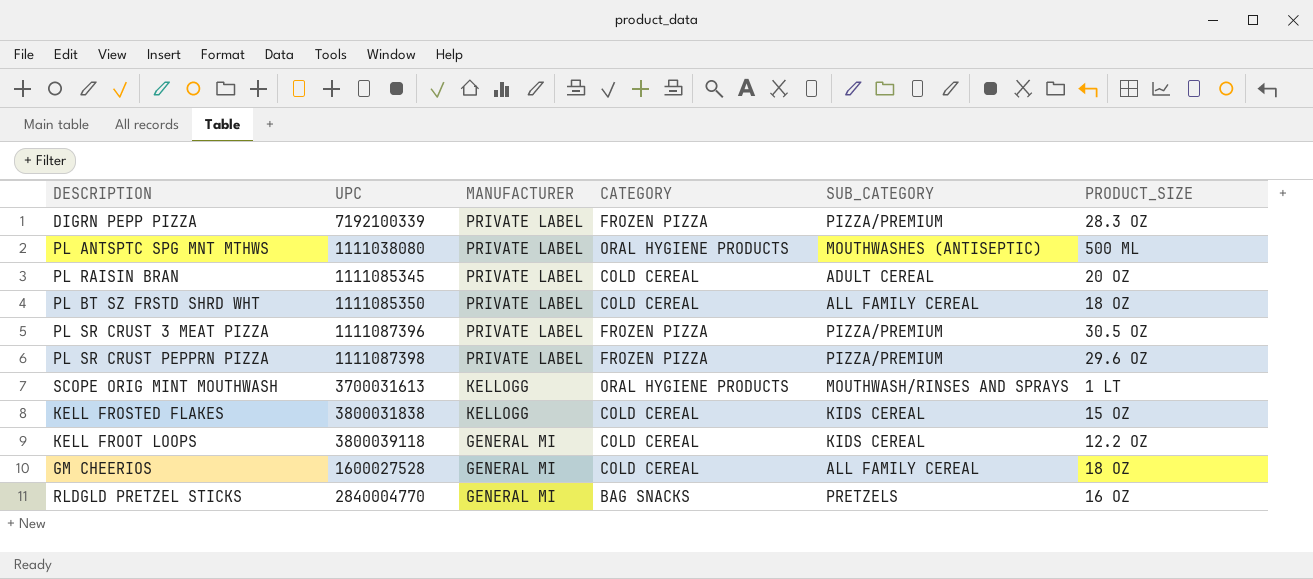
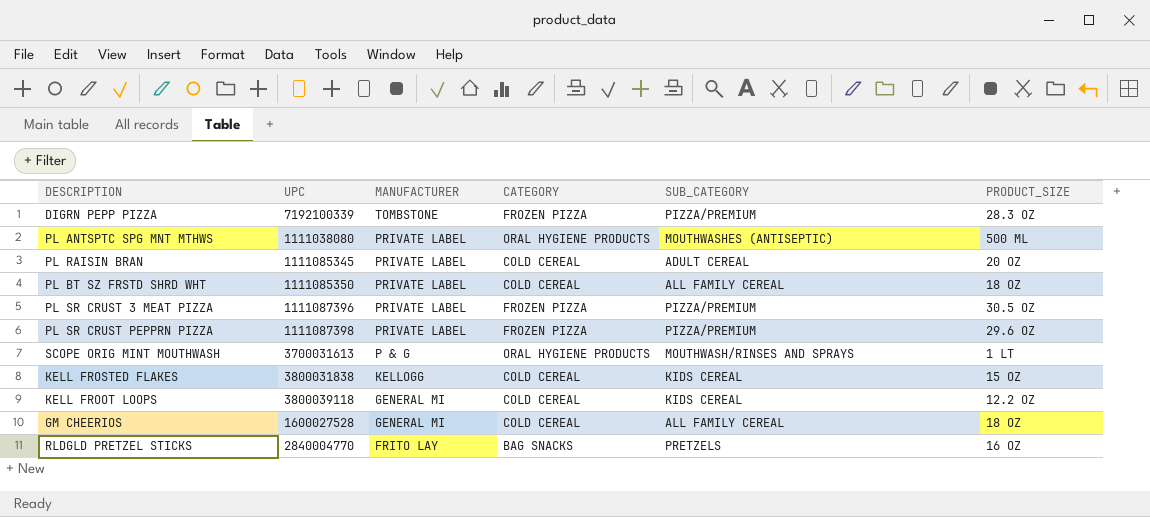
DIGRN PEPP PIZZA | MANUFACTURER: PRIVATE LABEL -> TOMBSTONE
SCOPE ORIG MINT MOUTHWASH | MANUFACTURER: KELLOGG -> P & G
RLDGLD PRETZEL STICKS | MANUFACTURER: GENERAL MI -> FRITO LAY

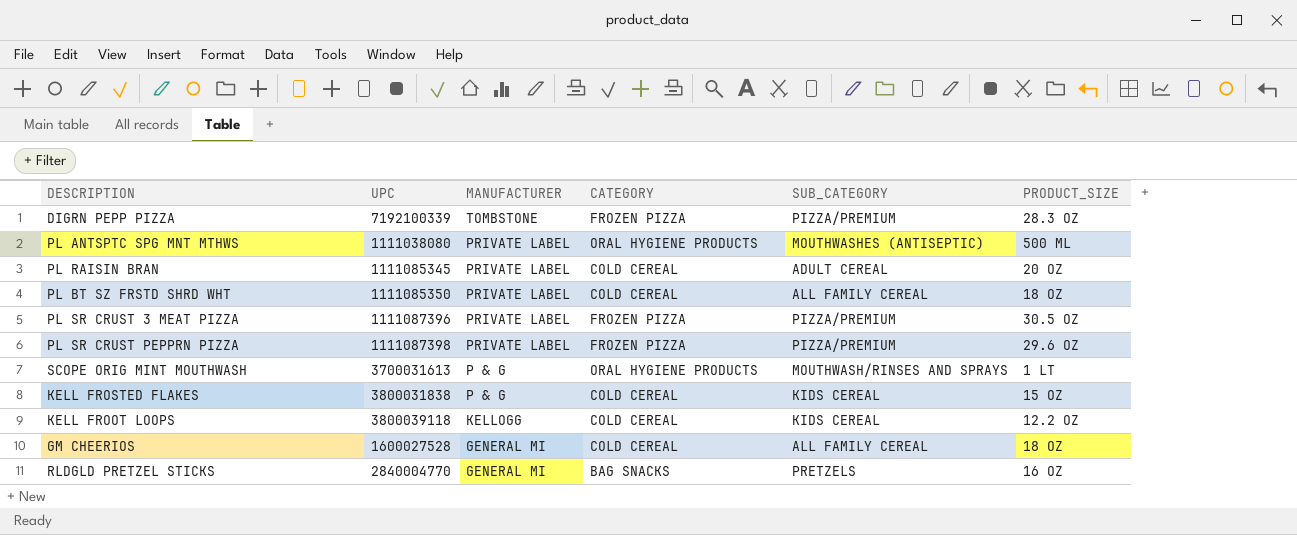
KELL FROSTED FLAKES | MANUFACTURER: KELLOGG -> P & G
KELL FROOT LOOPS | MANUFACTURER: GENERAL MI -> KELLOGG
RLDGLD PRETZEL STICKS | MANUFACTURER: FRITO LAY -> GENERAL MI

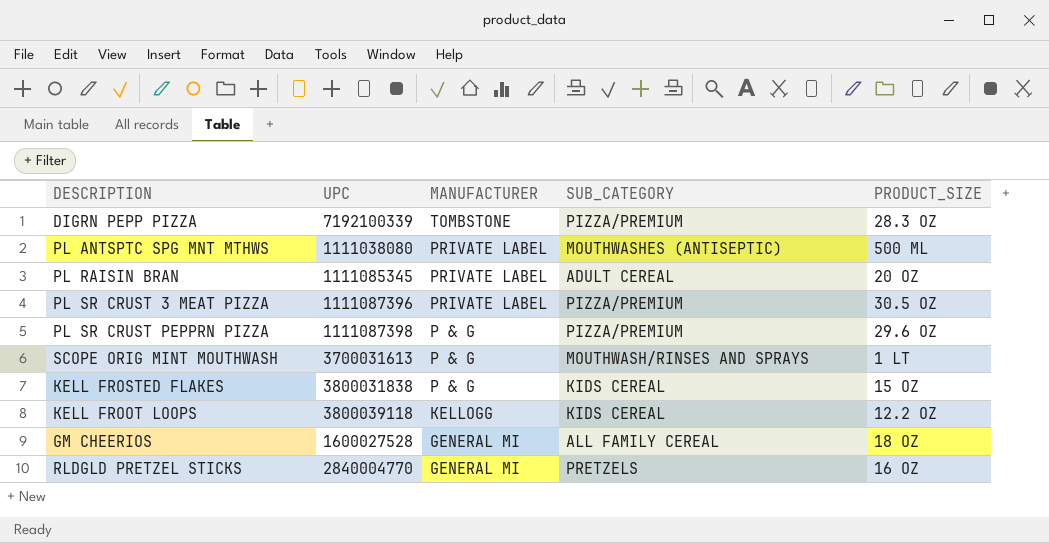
column CATEGORY | position: 4 -> none
row PL BT SZ FRSTD SHRD WHT: 1111085350 | PRIVATE LABEL | COLD CEREAL | ALL FAMILY CEREAL | 18 OZ -> none
PL SR CRUST PEPPRN PIZZA | MANUFACTURER: PRIVATE LABEL -> P & G

